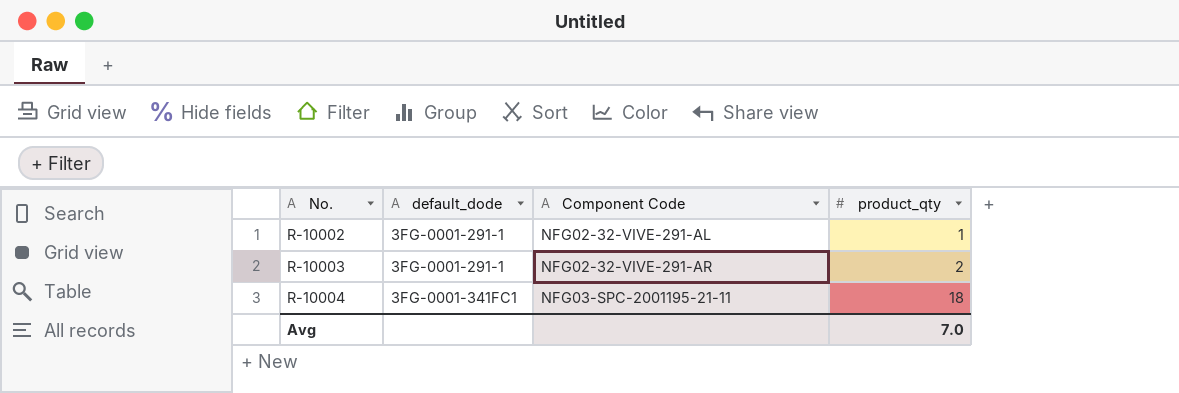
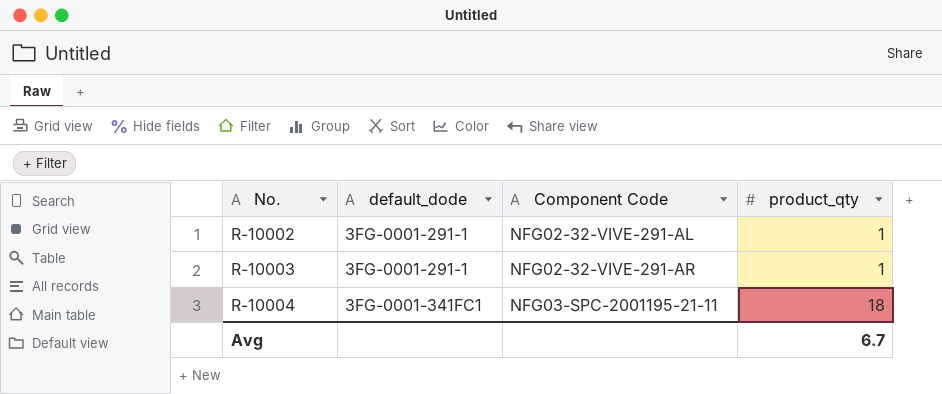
R-10003 | product_qty: 2 -> 1
Avg | product_qty: 7.0 -> 6.7

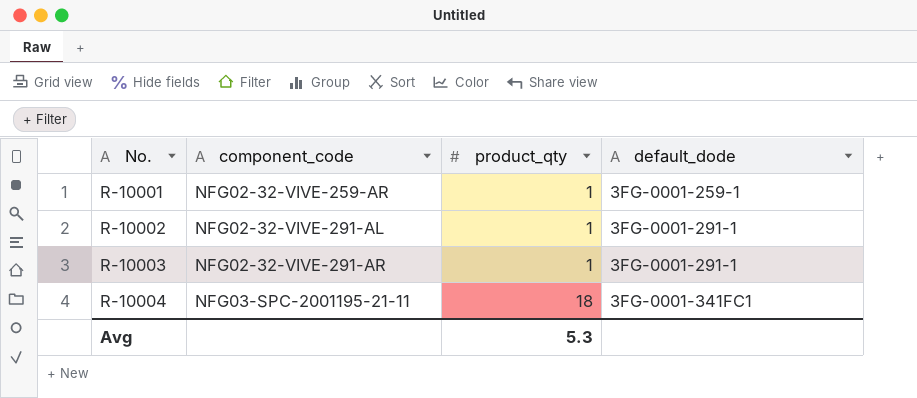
column name: Component Code -> component_code
column default_dode | position: 2 -> 4
row R-10001: none -> NFG02-32-VIVE-259-AR | 1 | 3FG-0001-259-1
Avg | product_qty: 6.7 -> 5.3

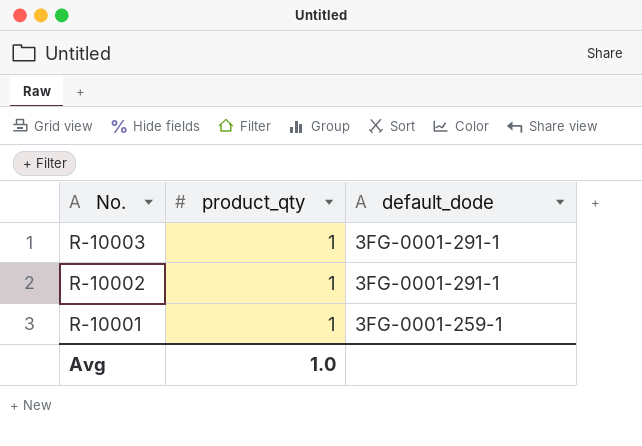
row order: No. ascending -> No. descending
column component_code | position: 2 -> none
row R-10004: NFG03-SPC-2001195-21-11 | 18 | 3FG-0001-341FC1 -> none
Avg | product_qty: 5.3 -> 1.0

